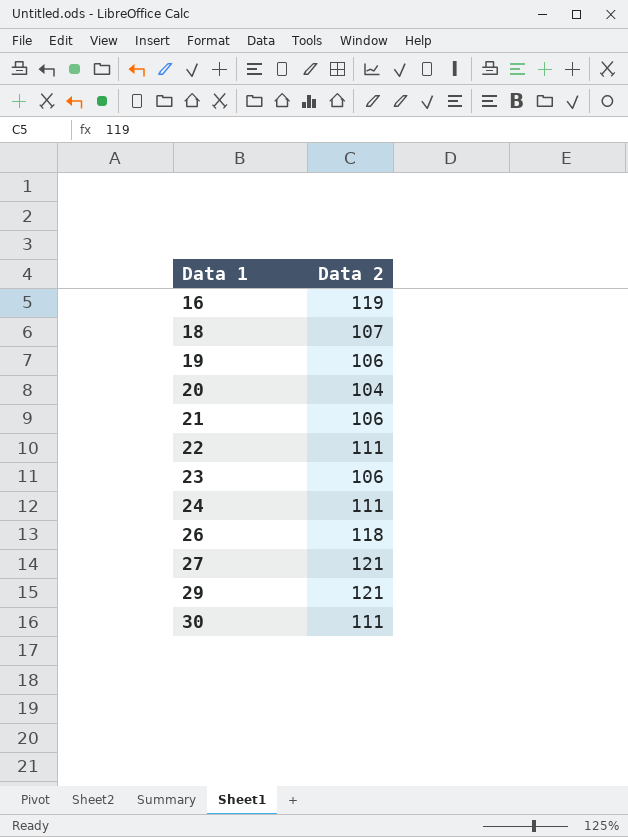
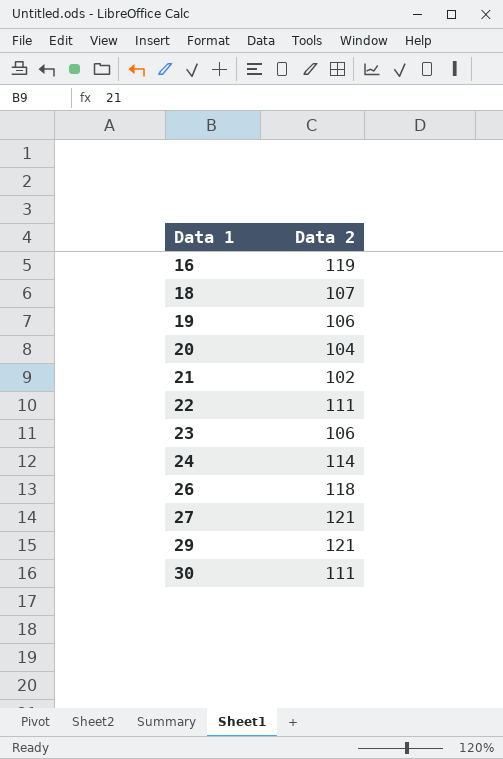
21 | Data 2: 106 -> 102
24 | Data 2: 111 -> 114

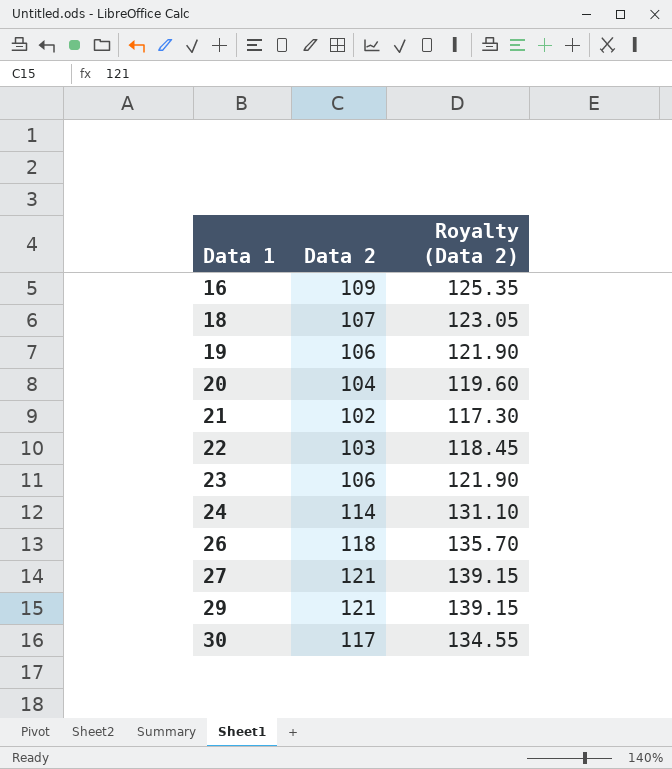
column Royalty (Data 2) | formula: none -> [Data 2] * 1.15
16 | Data 2: 119 -> 109
22 | Data 2: 111 -> 103
30 | Data 2: 111 -> 117

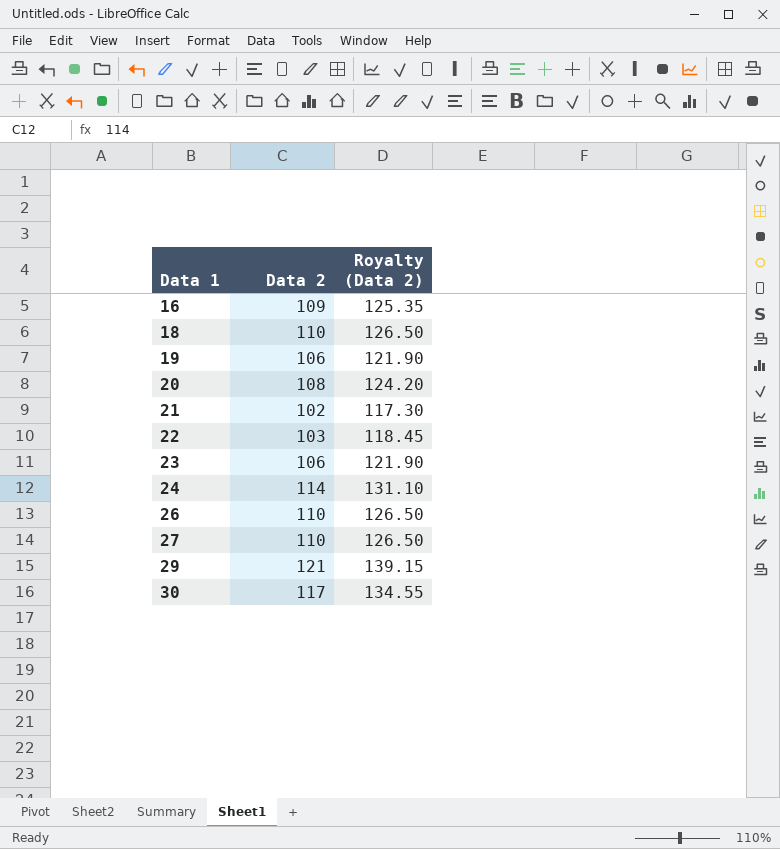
18 | Data 2: 107 -> 110
18 | Royalty (Data 2): 123.05 -> 126.50
20 | Data 2: 104 -> 108
20 | Royalty (Data 2): 119.60 -> 124.20
26 | Data 2: 118 -> 110
26 | Royalty (Data 2): 135.70 -> 126.50
27 | Data 2: 121 -> 110
27 | Royalty (Data 2): 139.15 -> 126.50

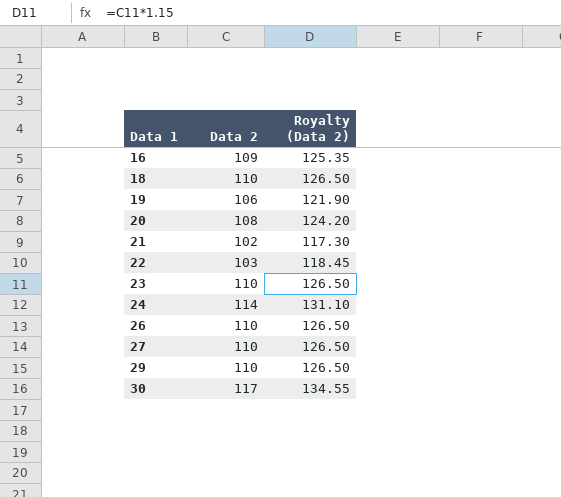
23 | Data 2: 106 -> 110
23 | Royalty (Data 2): 121.90 -> 126.50
29 | Data 2: 121 -> 110
29 | Royalty (Data 2): 139.15 -> 126.50

